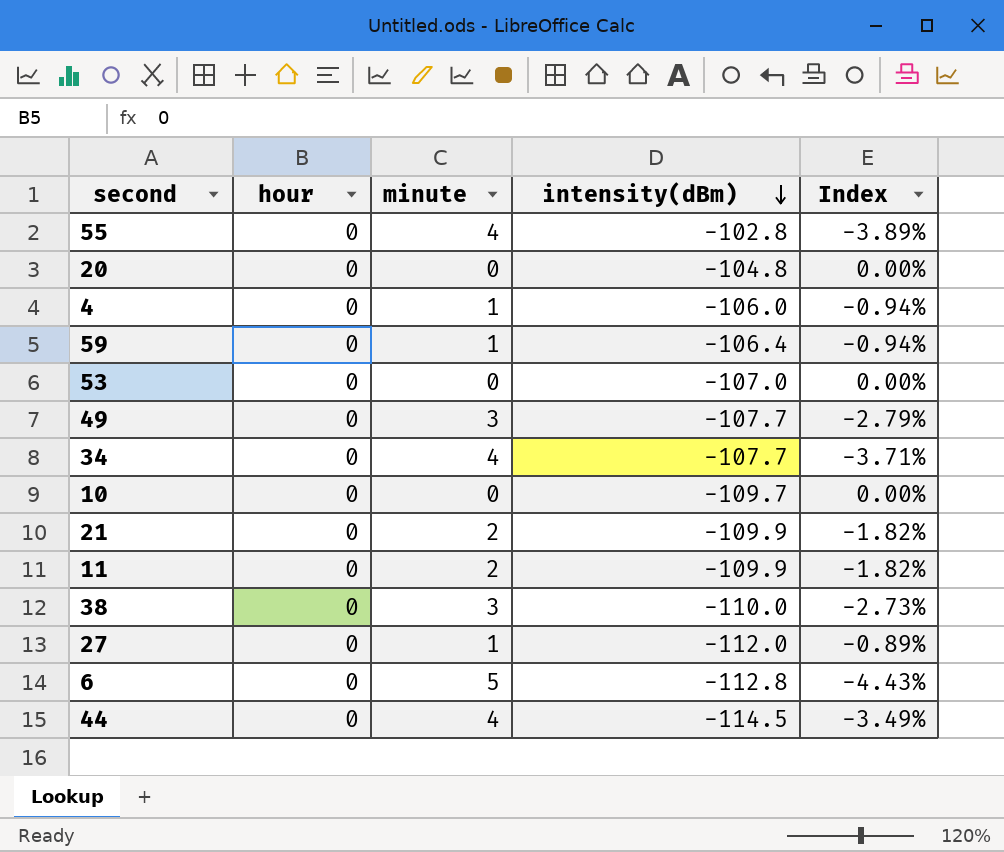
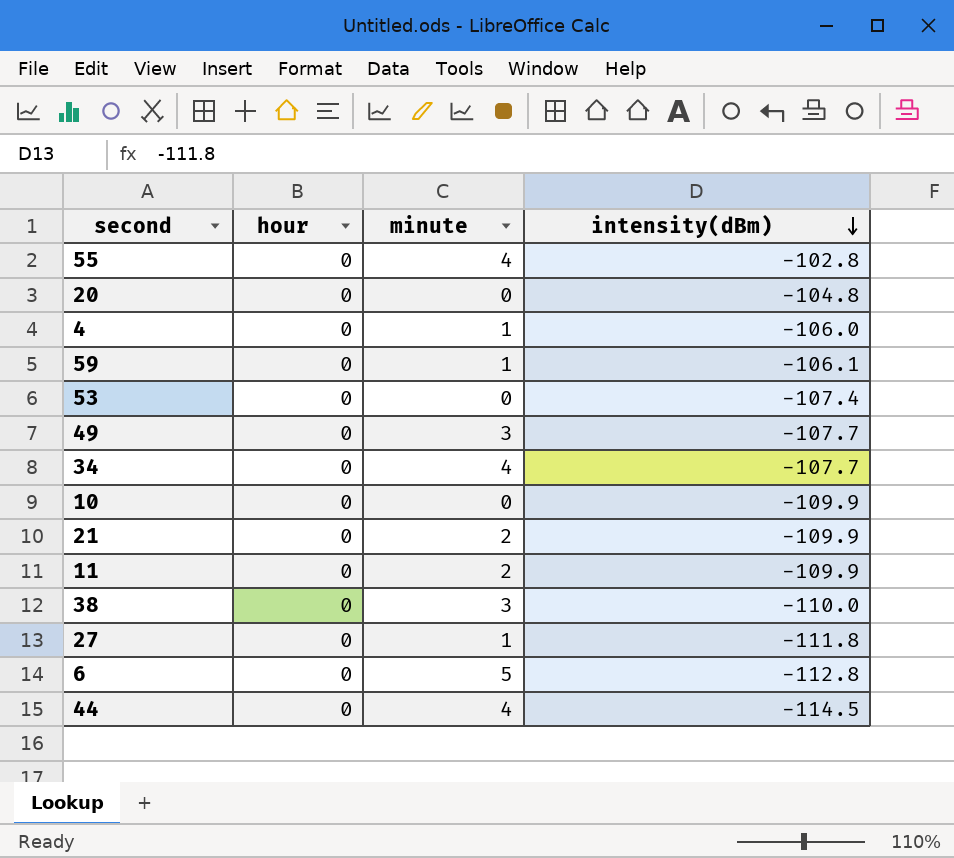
column Index | formula: [minute] / [intensity(dBm)] -> none
59 | intensity(dBm): -106.4 -> -106.1
53 | intensity(dBm): -107.0 -> -107.4
10 | intensity(dBm): -109.7 -> -109.9
27 | intensity(dBm): -112.0 -> -111.8

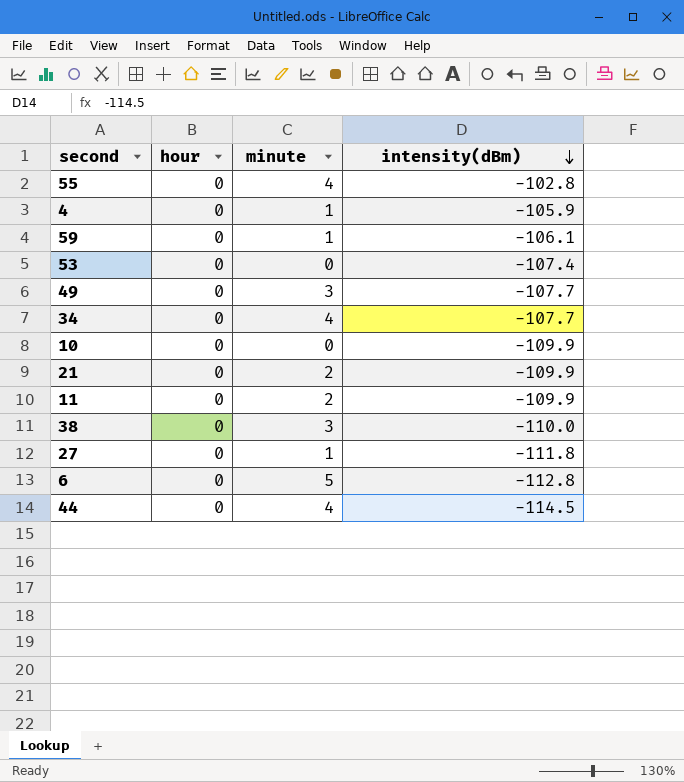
row 20: 0 | 0 | -104.8 -> none
4 | intensity(dBm): -106.0 -> -105.9

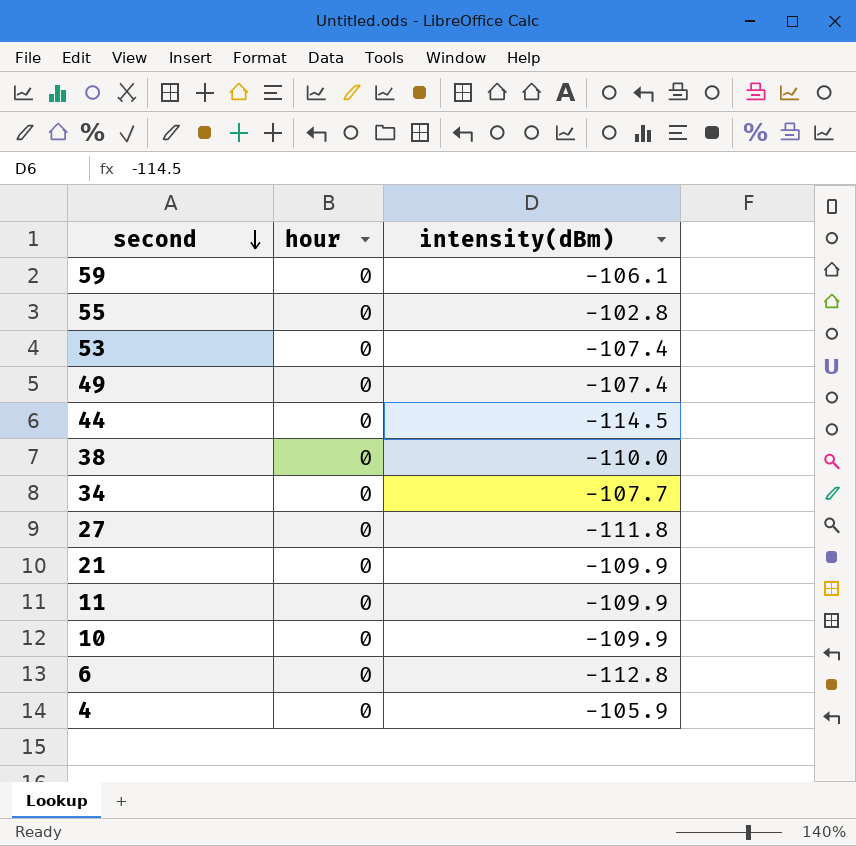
row order: intensity(dBm) descending -> second descending
column minute | position: 3 -> none
49 | intensity(dBm): -107.7 -> -107.4

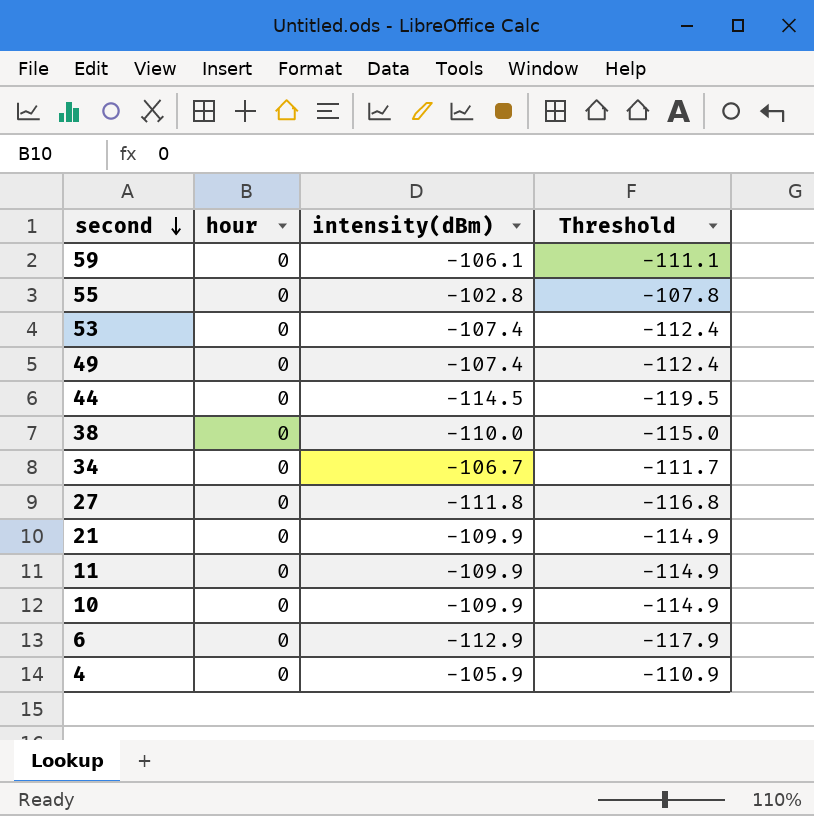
column Threshold | formula: none -> [intensity(dBm)] - 5
34 | intensity(dBm): -107.7 -> -106.7
6 | intensity(dBm): -112.8 -> -112.9

